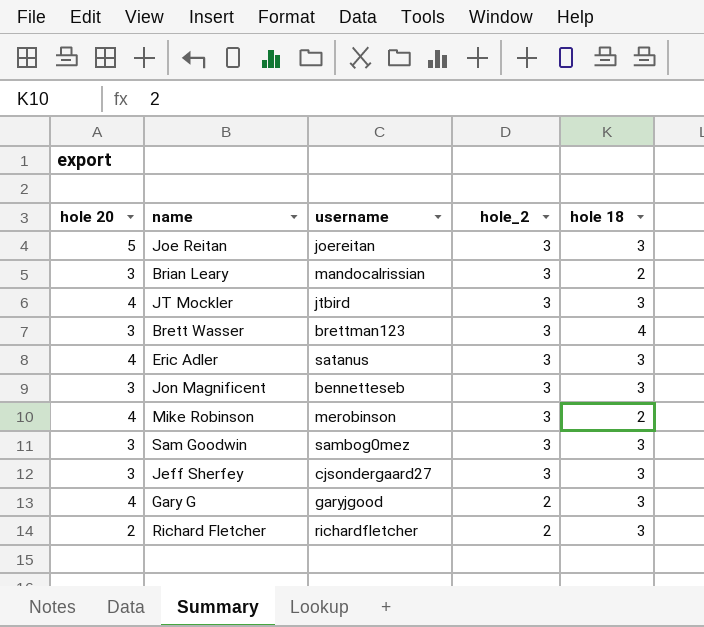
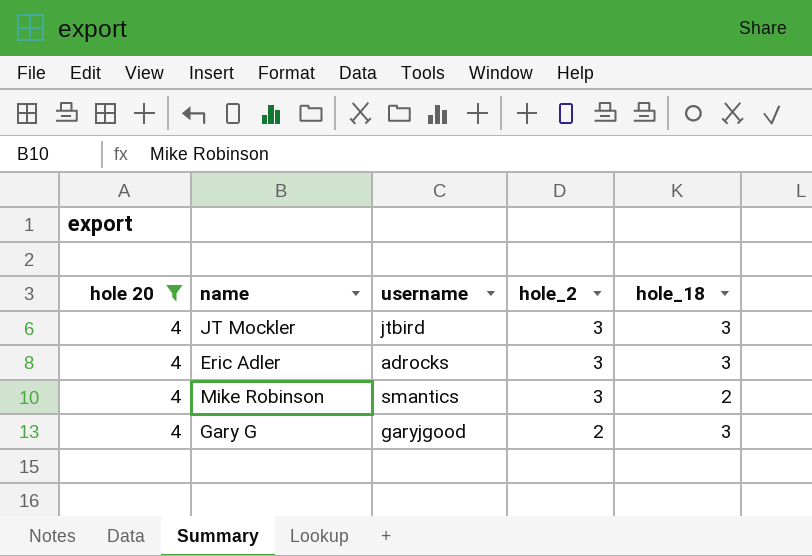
filter: none -> hole 20 = 4
column name: hole 18 -> hole_18
Eric Adler | username: satanus -> adrocks
Mike Robinson | username: merobinson -> smantics

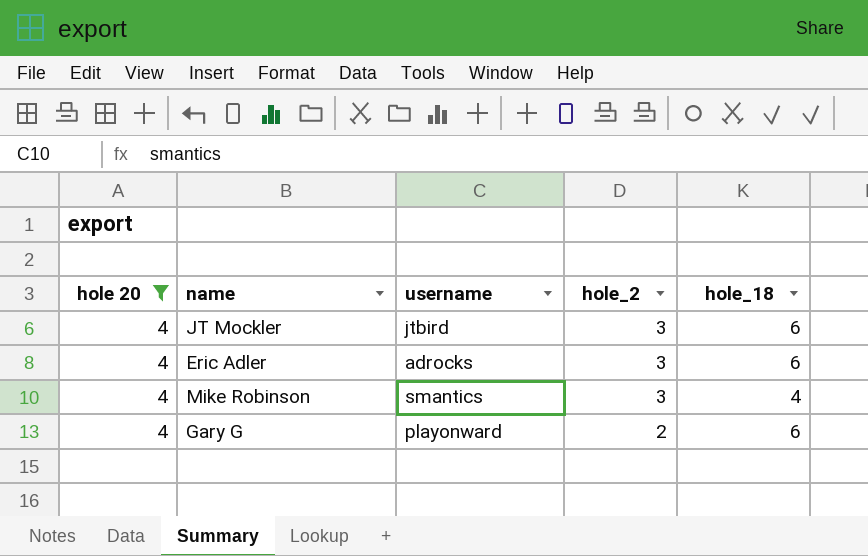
JT Mockler | hole_18: 3 -> 6
Eric Adler | hole_18: 3 -> 6
Mike Robinson | hole_18: 2 -> 4
Gary G | username: garyjgood -> playonward
Gary G | hole_18: 3 -> 6

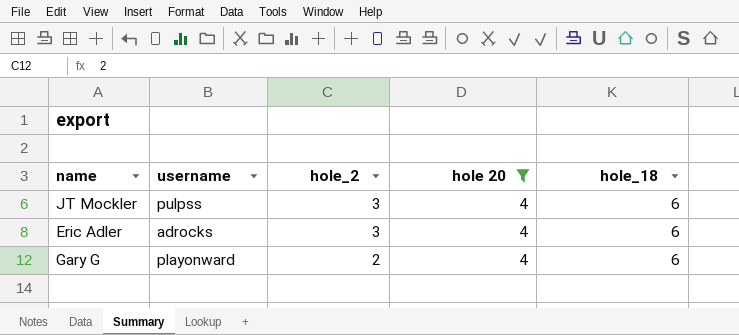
column hole 20 | position: 1 -> 4
row Mike Robinson: 4 | smantics | 3 | 4 -> none
JT Mockler | username: jtbird -> pulpss

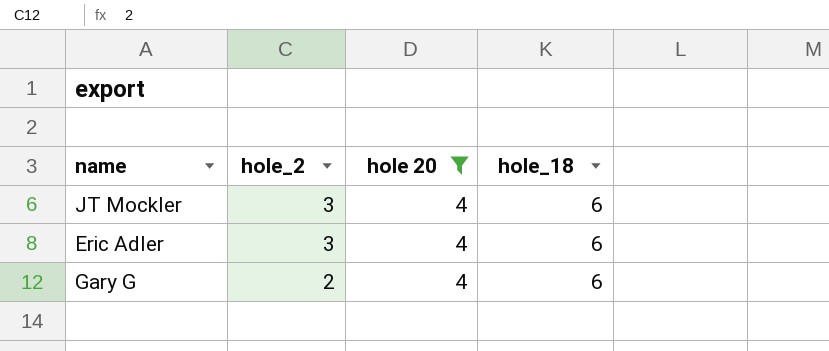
column username | position: 2 -> none

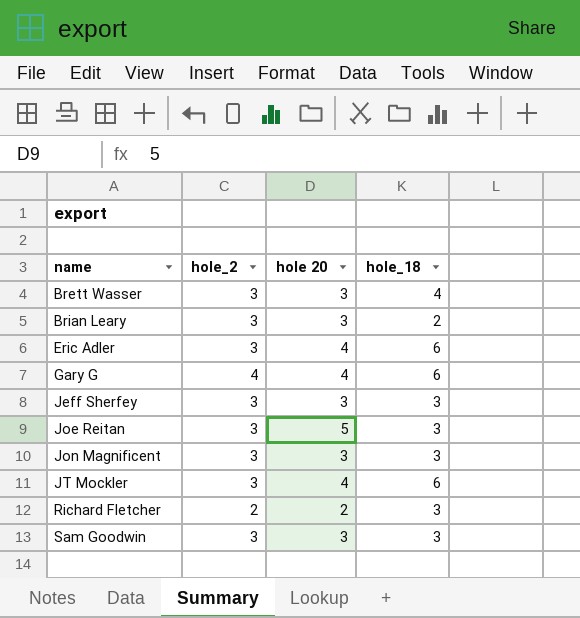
filter: hole 20 = 4 -> none
row order: hole_2 descending -> name ascending
Gary G | hole_2: 2 -> 4

